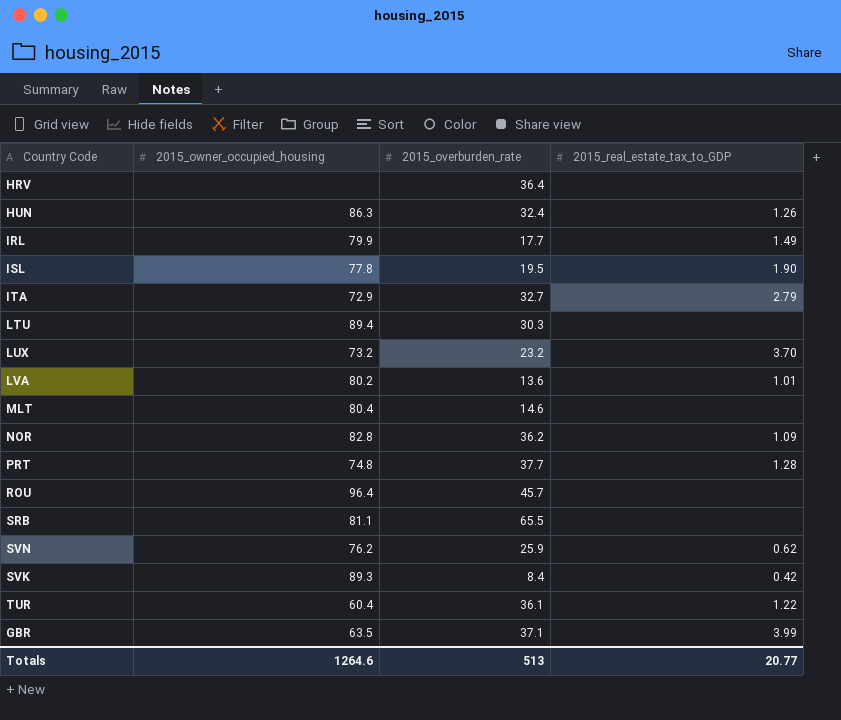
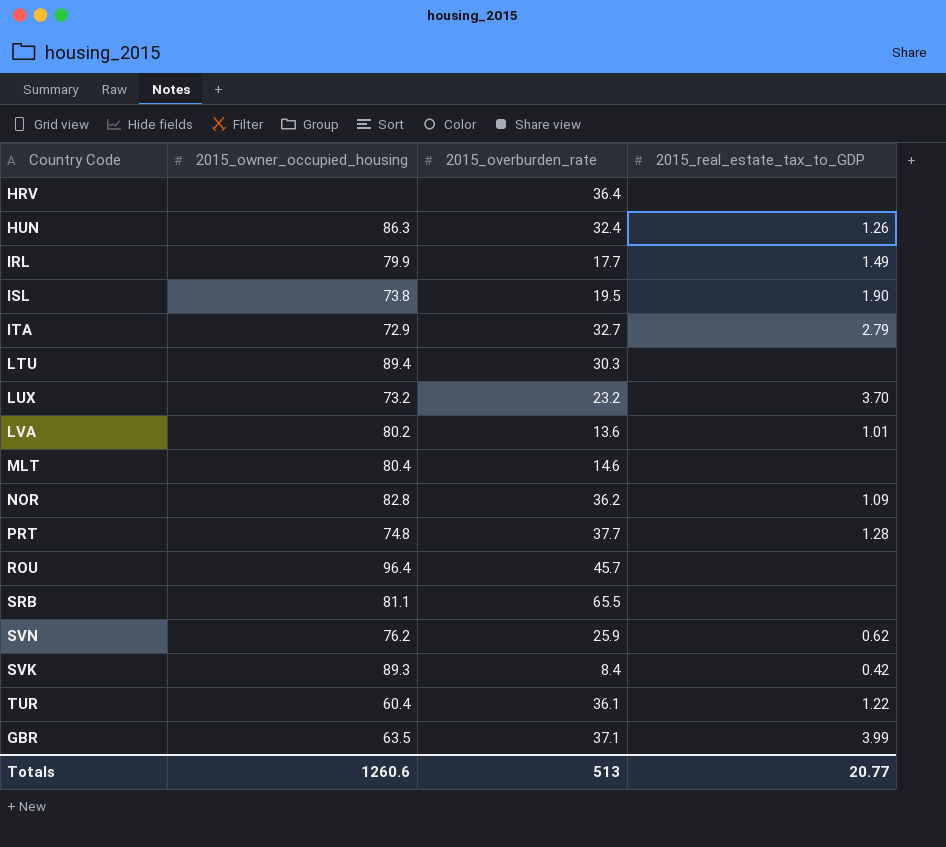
ISL | 2015_owner_occupied_housing: 77.8 -> 73.8
Totals | 2015_owner_occupied_housing: 1264.6 -> 1260.6

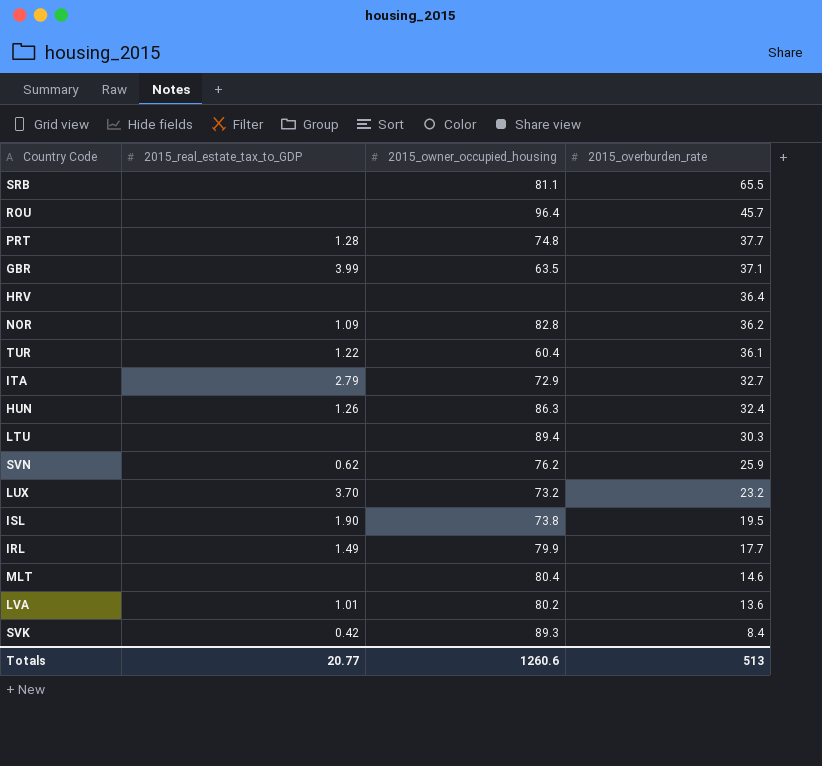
row order: none -> 2015_overburden_rate descending
column 2015_real_estate_tax_to_GDP | position: 4 -> 2

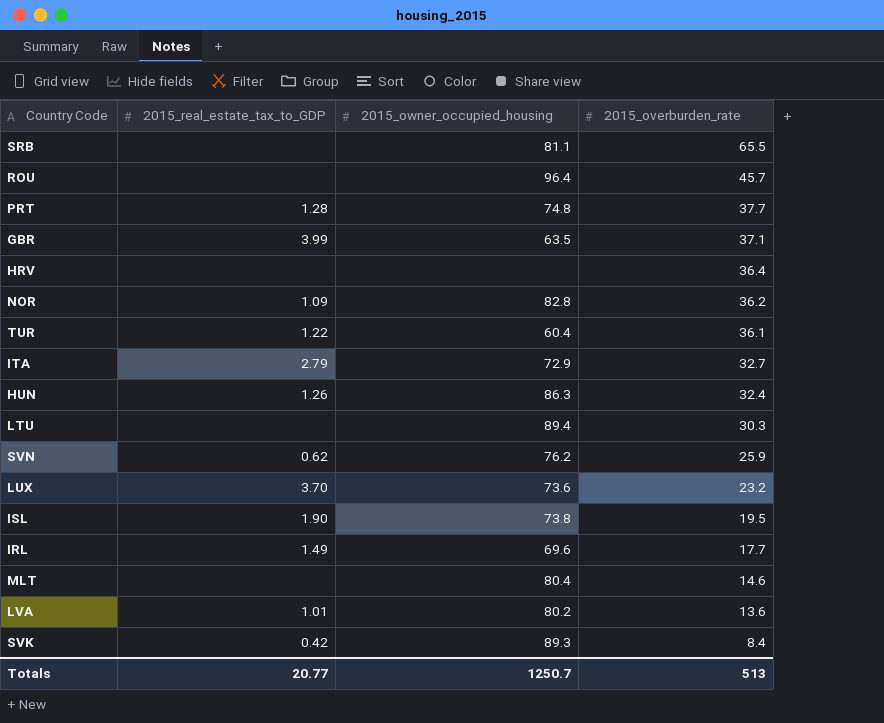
LUX | 2015_owner_occupied_housing: 73.2 -> 73.6
IRL | 2015_owner_occupied_housing: 79.9 -> 69.6
Totals | 2015_owner_occupied_housing: 1260.6 -> 1250.7

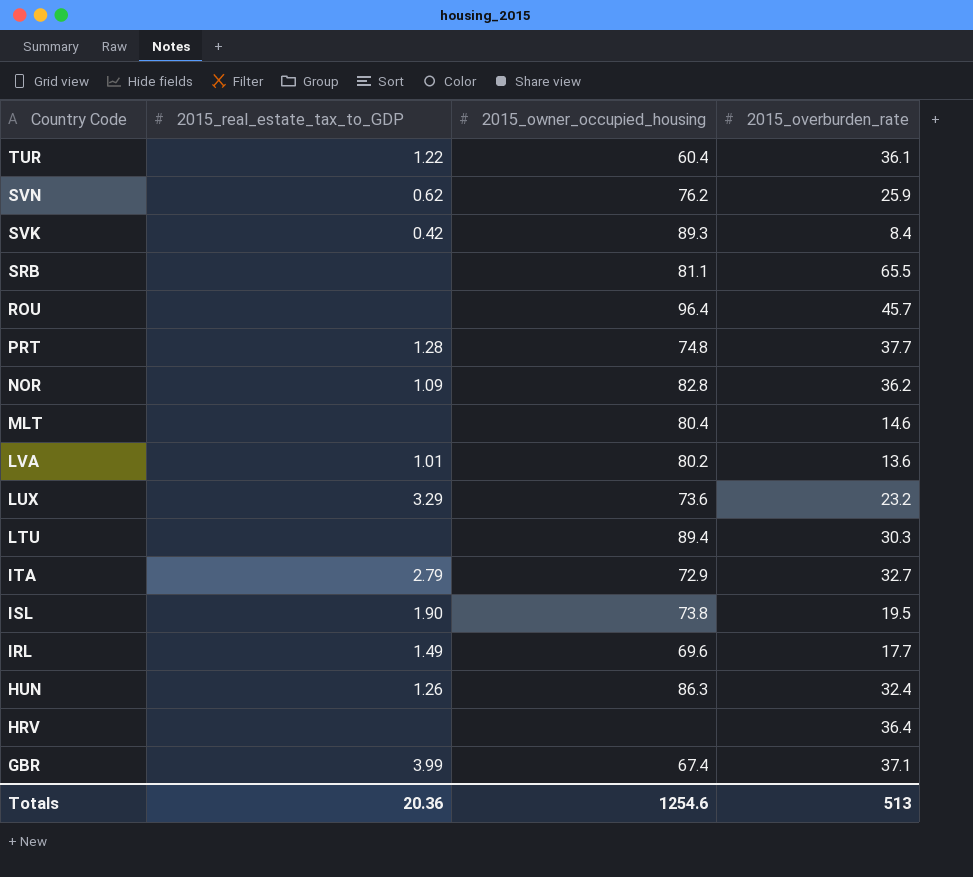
row order: 2015_overburden_rate descending -> Country Code descending
LUX | 2015_real_estate_tax_to_GDP: 3.70 -> 3.29
GBR | 2015_owner_occupied_housing: 63.5 -> 67.4
Totals | 2015_real_estate_tax_to_GDP: 20.77 -> 20.36
Totals | 2015_owner_occupied_housing: 1250.7 -> 1254.6

